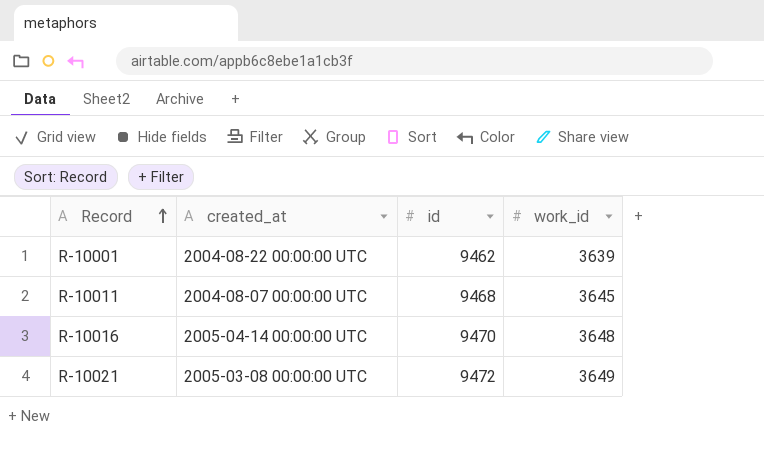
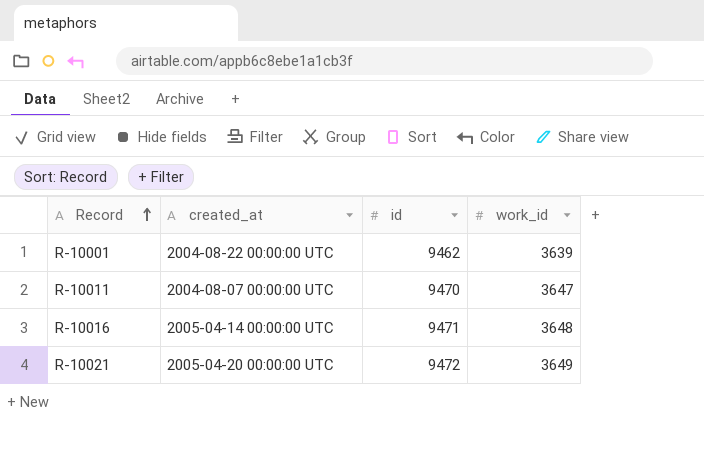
R-10011 | id: 9468 -> 9470
R-10011 | work_id: 3645 -> 3647
R-10016 | id: 9470 -> 9471
R-10021 | created_at: 2005-03-08 00:00:00 UTC -> 2005-04-20 00:00:00 UTC

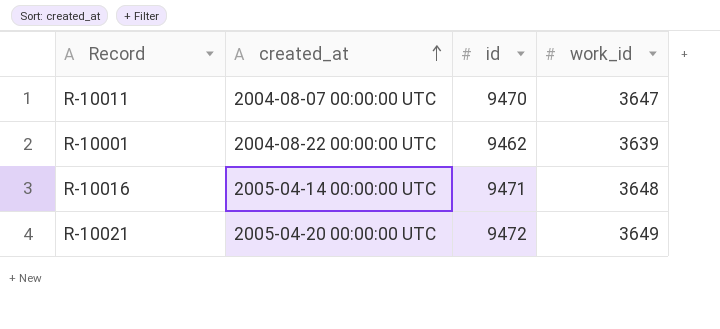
row order: Record ascending -> created_at ascending

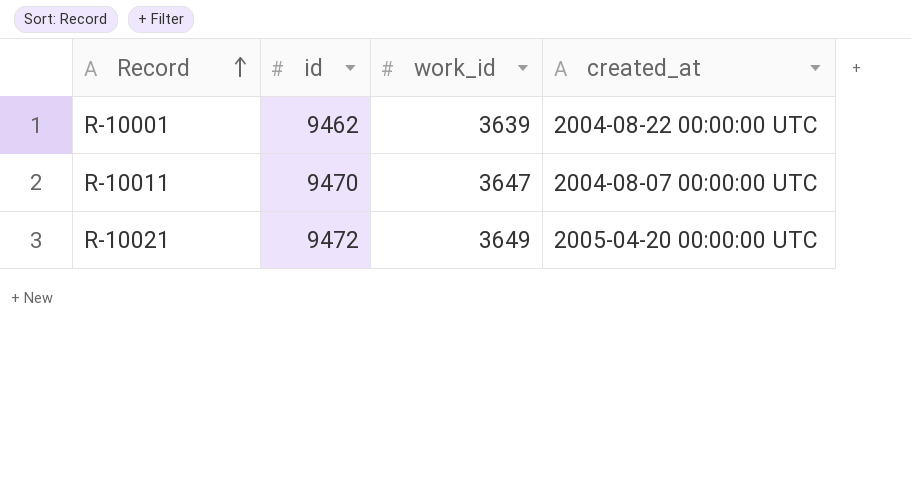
row order: created_at ascending -> Record ascending
column created_at | position: 2 -> 4
row R-10016: 2005-04-14 00:00:00 UTC | 9471 | 3648 -> none

